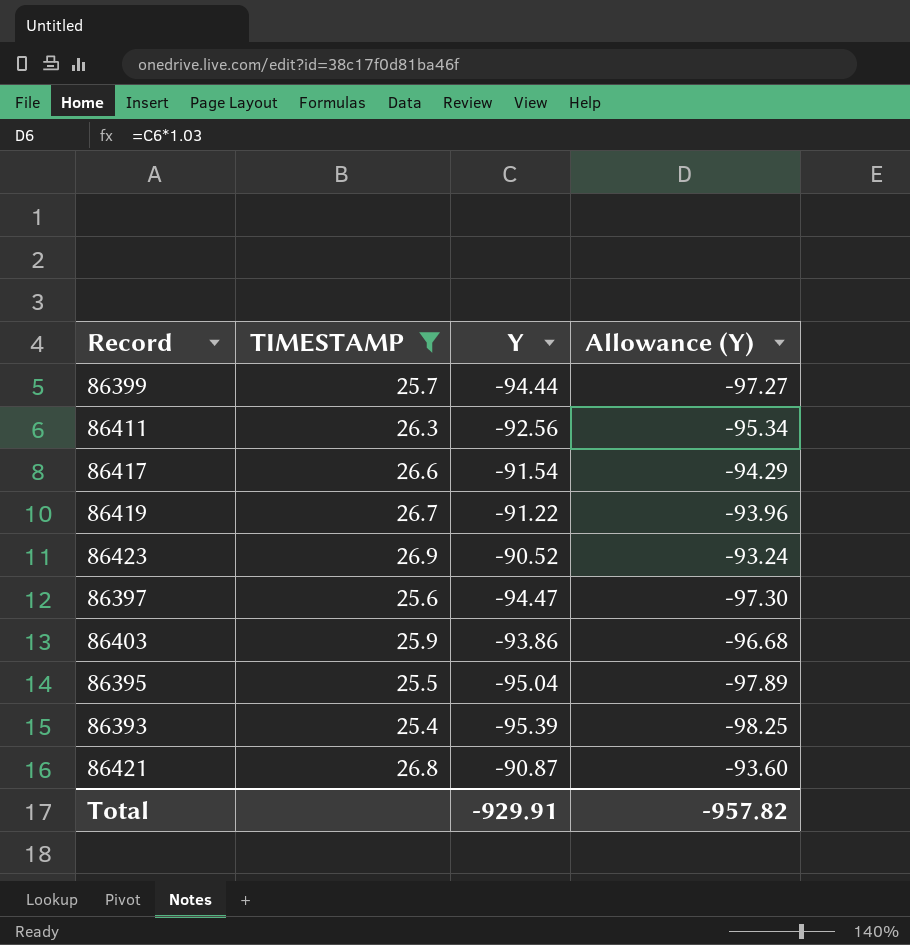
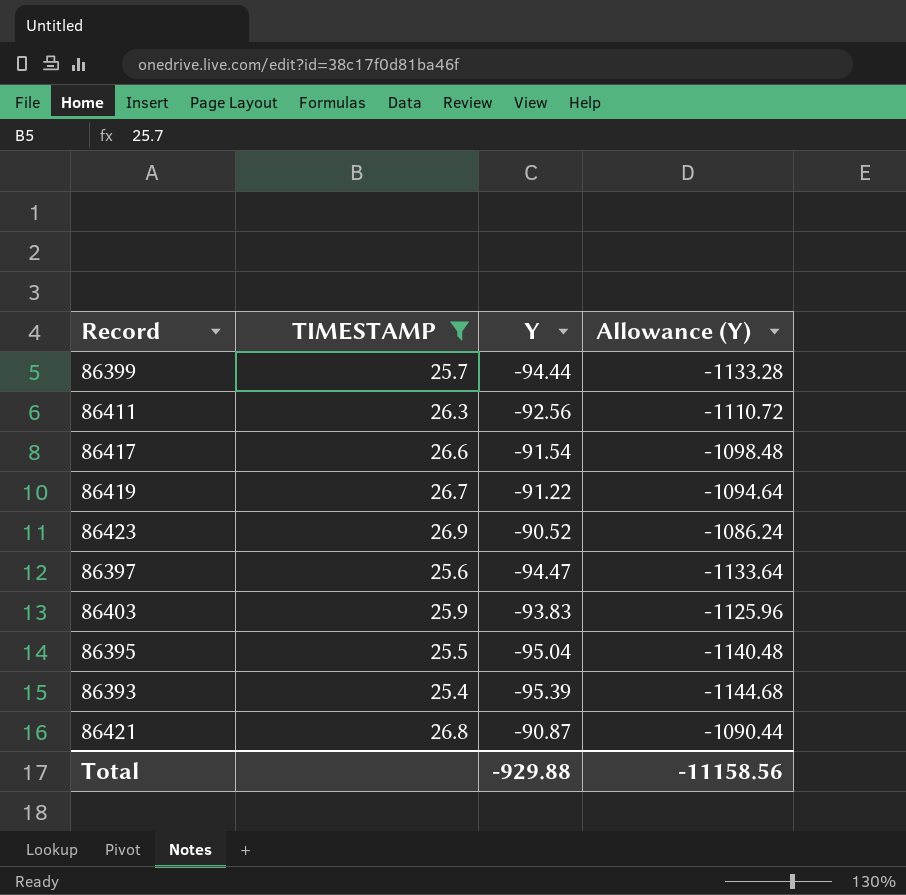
column Allowance (Y) | formula: [Y] * 1.03 -> [Y] * 12
86403 | Y: -93.86 -> -93.83
Total | Y: -929.91 -> -929.88
Total | Allowance (Y): -957.82 -> -11158.56

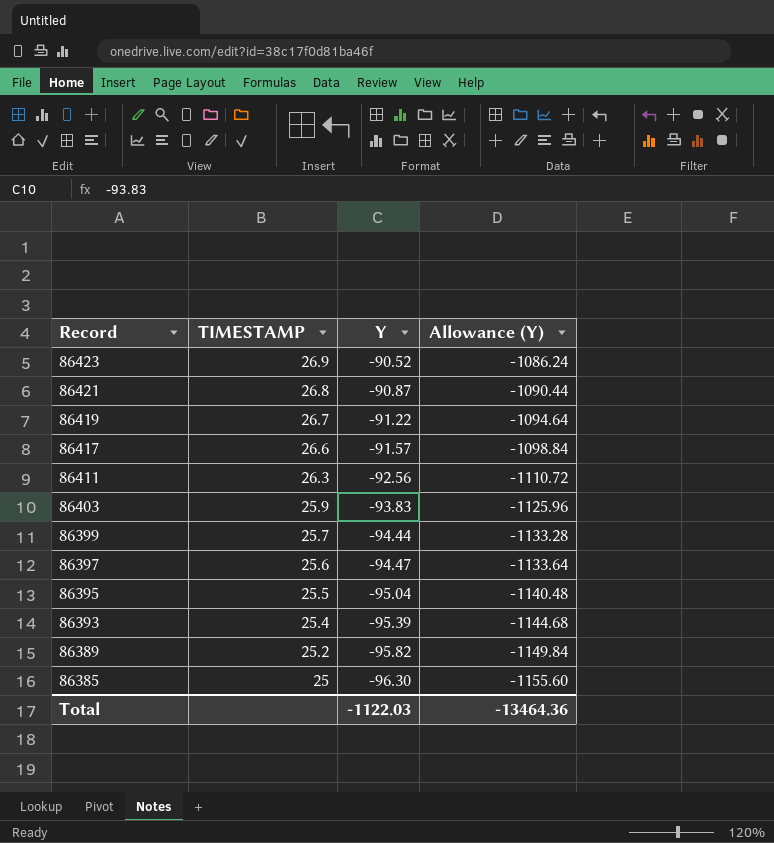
filter: TIMESTAMP >= 25.4 -> none
row order: none -> Record descending
86417 | Y: -91.54 -> -91.57
86417 | Allowance (Y): -1098.48 -> -1098.84
Total | Y: -929.88 -> -1122.03
Total | Allowance (Y): -11158.56 -> -13464.36

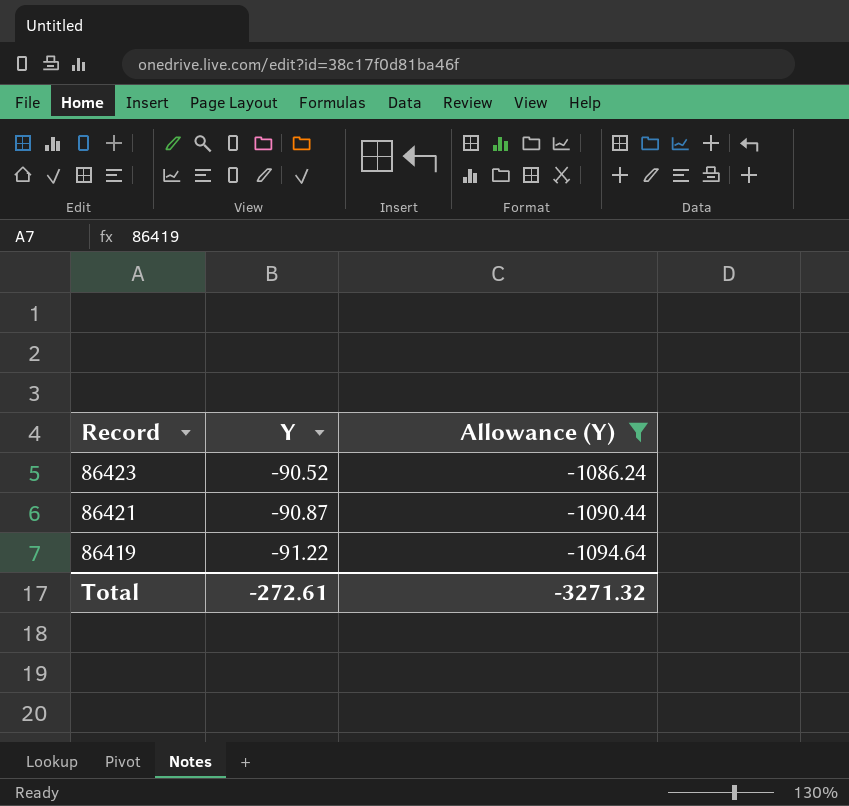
filter: none -> Allowance (Y) >= -1094.64
column TIMESTAMP | position: 2 -> none
Total | Y: -1122.03 -> -272.61
Total | Allowance (Y): -13464.36 -> -3271.32

